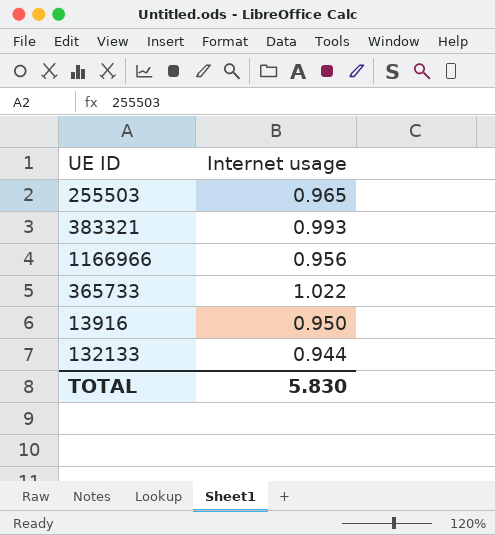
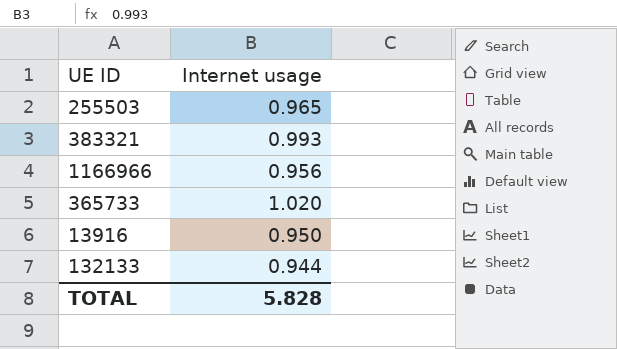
365733 | Internet usage: 1.022 -> 1.020
TOTAL | Internet usage: 5.830 -> 5.828

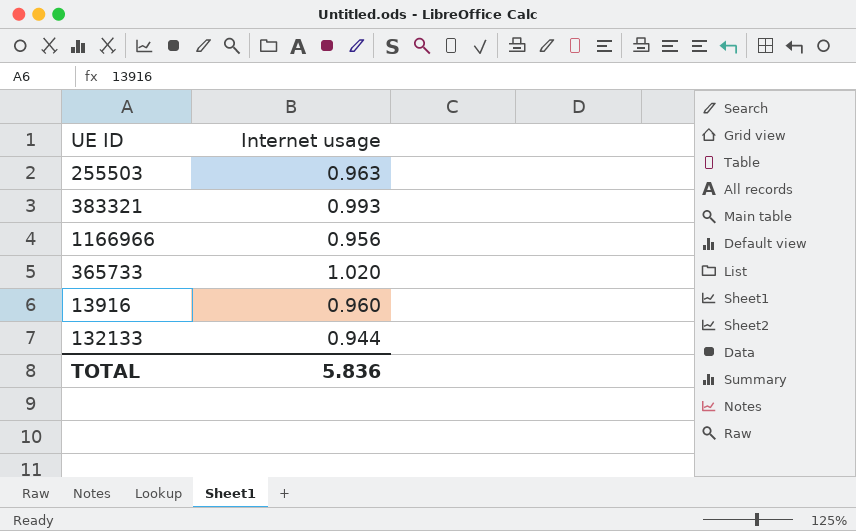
255503 | Internet usage: 0.965 -> 0.963
13916 | Internet usage: 0.950 -> 0.960
TOTAL | Internet usage: 5.828 -> 5.836

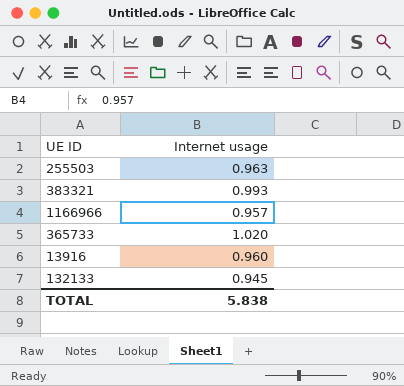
1166966 | Internet usage: 0.956 -> 0.957
132133 | Internet usage: 0.944 -> 0.945
TOTAL | Internet usage: 5.836 -> 5.838

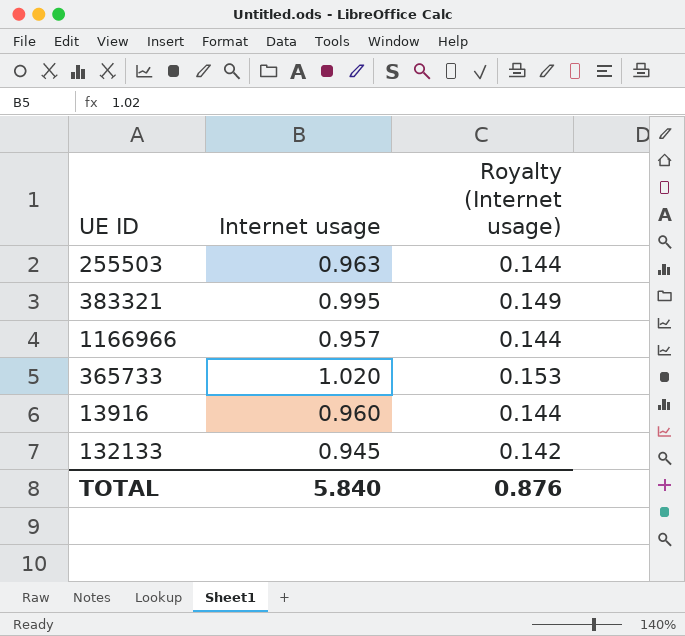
column Royalty (Internet usage) | formula: none -> [Internet usage] * 0.15
383321 | Internet usage: 0.993 -> 0.995
TOTAL | Internet usage: 5.838 -> 5.840

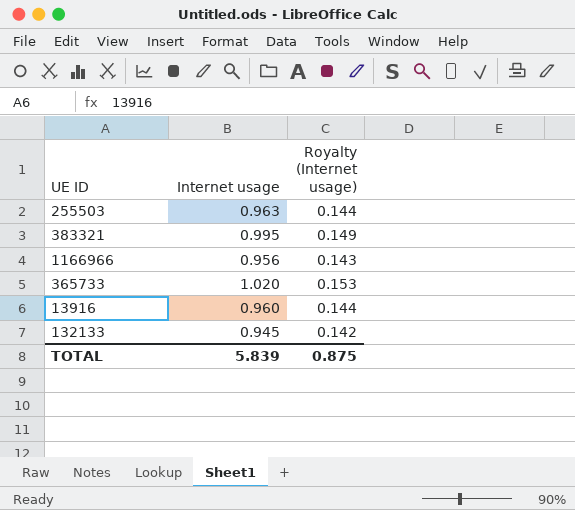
1166966 | Internet usage: 0.957 -> 0.956
1166966 | Royalty (Internet usage): 0.144 -> 0.143
TOTAL | Internet usage: 5.840 -> 5.839
TOTAL | Royalty (Internet usage): 0.876 -> 0.875

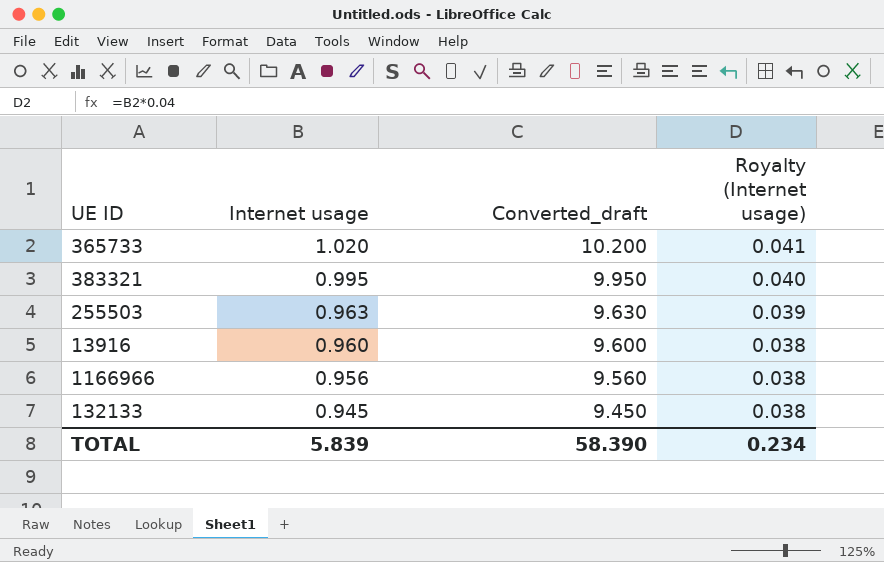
row order: none -> Internet usage descending
column Converted_draft | formula: none -> [Internet usage] * 10
column Royalty (Internet usage) | formula: [Internet usage] * 0.15 -> [Internet usage] * 0.04
TOTAL | Royalty (Internet usage): 0.875 -> 0.234

